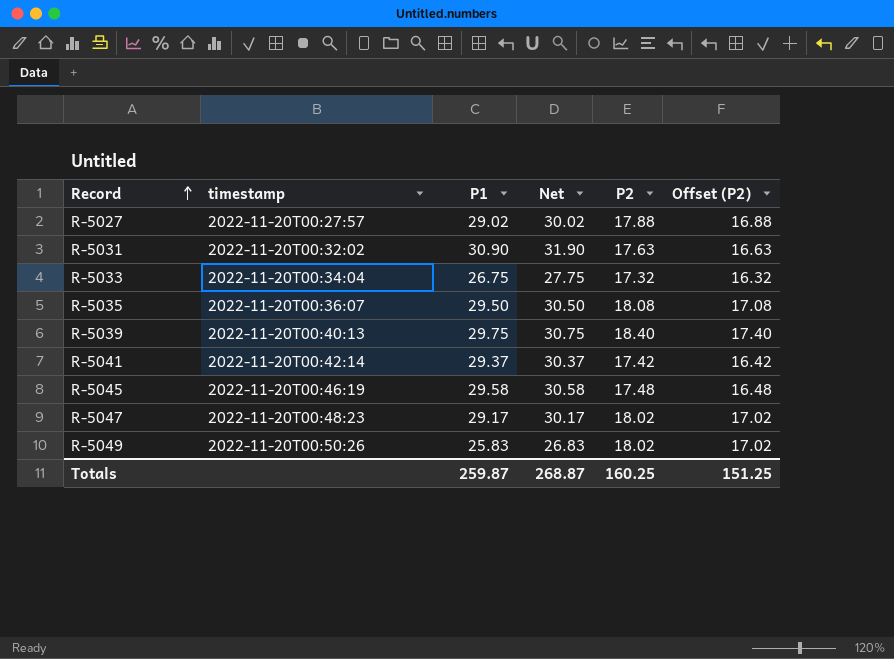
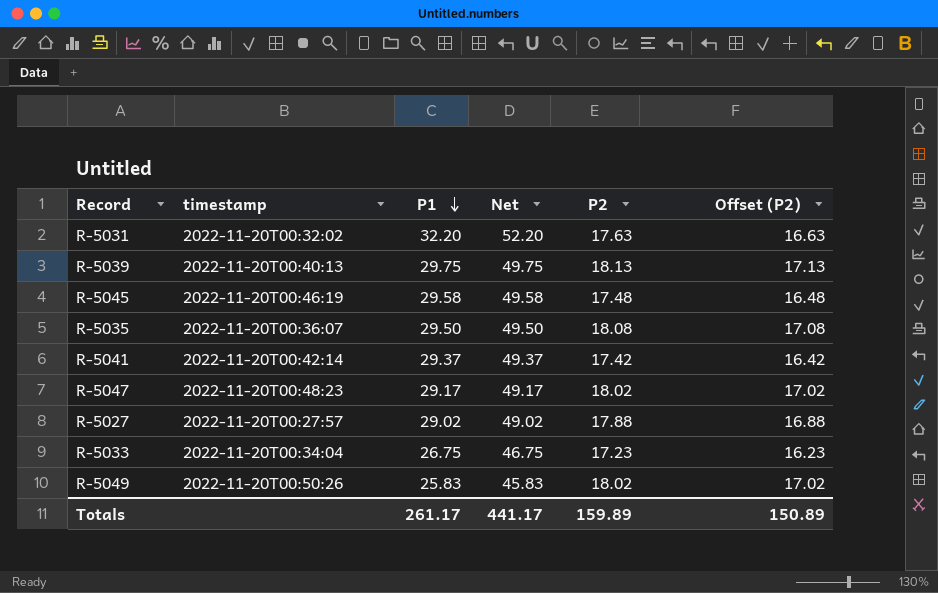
row order: Record ascending -> P1 descending
column Net | formula: [P1] + 1 -> [P1] + 20
R-5031 | P1: 30.90 -> 32.20
R-5039 | P2: 18.40 -> 18.13
R-5039 | Offset (P2): 17.40 -> 17.13
R-5033 | P2: 17.32 -> 17.23
R-5033 | Offset (P2): 16.32 -> 16.23
Totals | P1: 259.87 -> 261.17
Totals | Net: 268.87 -> 441.17
Totals | P2: 160.25 -> 159.89
Totals | Offset (P2): 151.25 -> 150.89

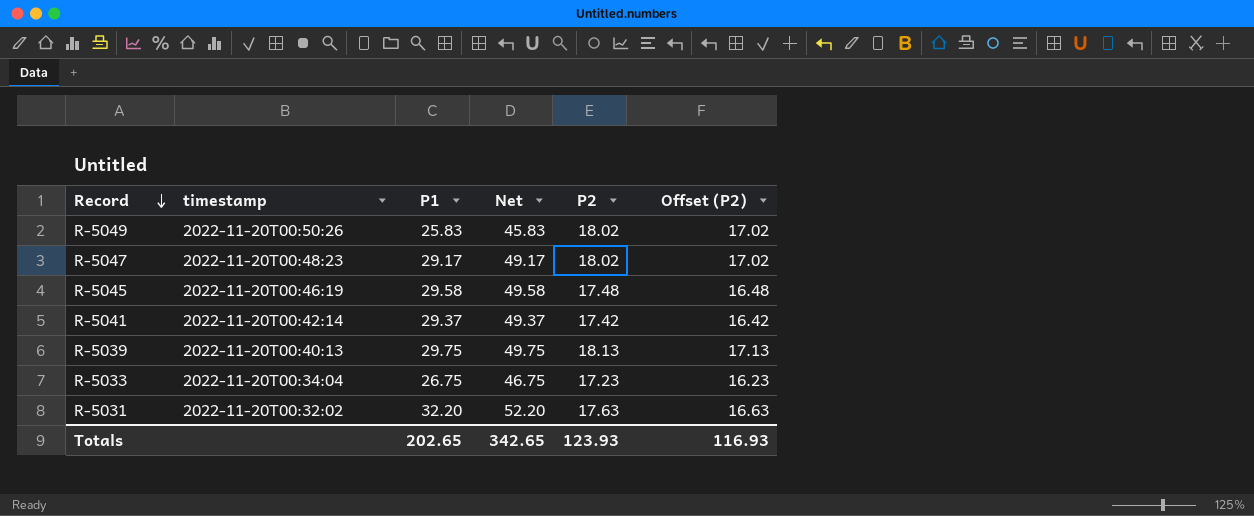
row order: P1 descending -> Record descending
row R-5035: 2022-11-20T00:36:07 | 29.50 | 49.50 | 18.08 | 17.08 -> none
row R-5027: 2022-11-20T00:27:57 | 29.02 | 49.02 | 17.88 | 16.88 -> none
Totals | P1: 261.17 -> 202.65
Totals | Net: 441.17 -> 342.65
Totals | P2: 159.89 -> 123.93
Totals | Offset (P2): 150.89 -> 116.93

